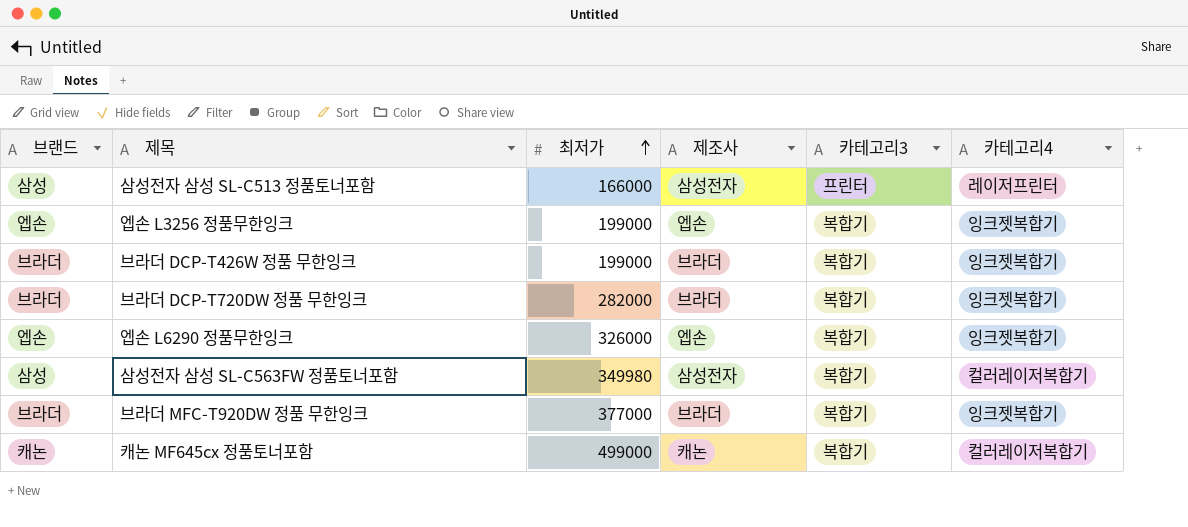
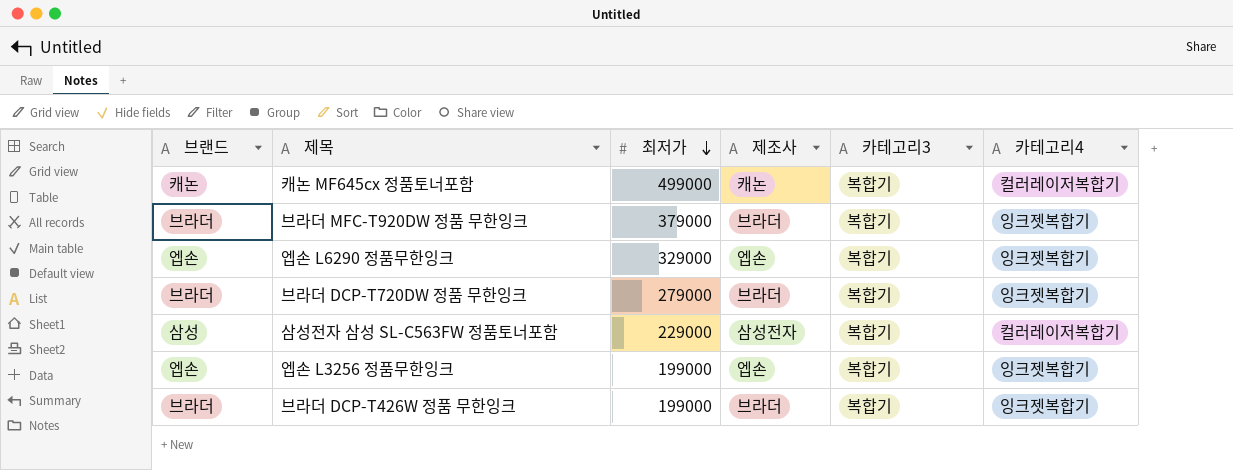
row order: 최저가 ascending -> 최저가 descending
row 삼성전자 삼성 SL-C513 정품토너포함: 삼성 | 166000 | 삼성전자 | 프린터 | 레이저프린터 -> none
브라더 MFC-T920DW 정품 무한잉크 | 최저가: 377000 -> 379000
엡손 L6290 정품무한잉크 | 최저가: 326000 -> 329000
브라더 DCP-T720DW 정품 무한잉크 | 최저가: 282000 -> 279000
삼성전자 삼성 SL-C563FW 정품토너포함 | 최저가: 349980 -> 229000

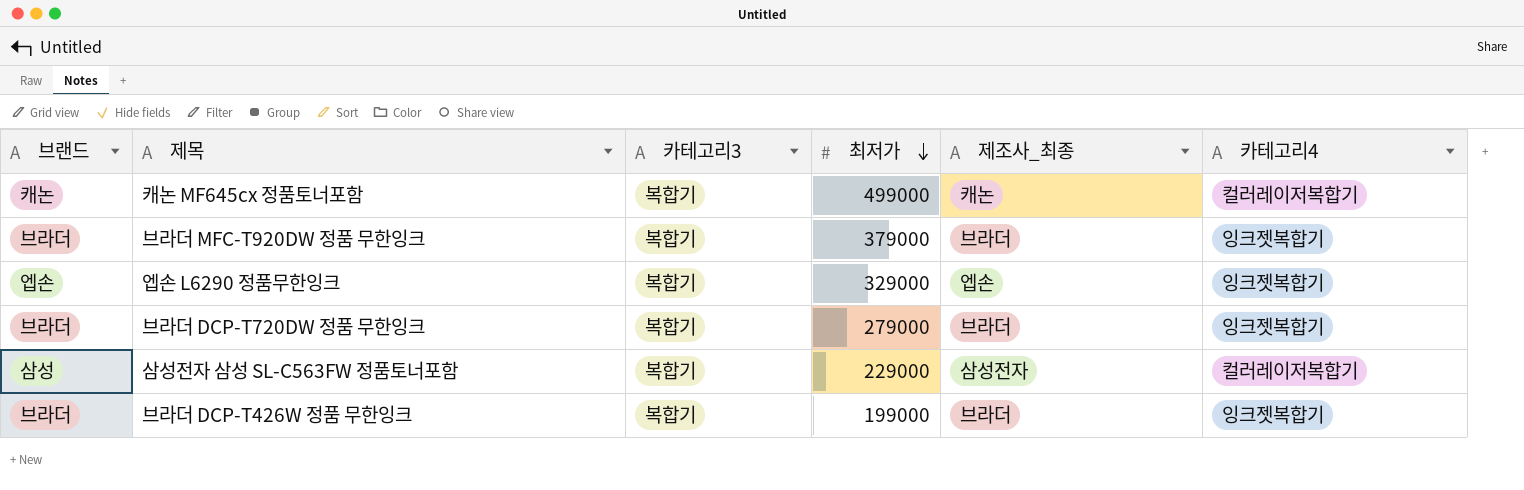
column 카테고리3 | position: 5 -> 3
column name: 제조사 -> 제조사_최종
row 엡손 L3256 정품무한잉크: 엡손 | 199000 | 엡손 | 복합기 | 잉크젯복합기 -> none

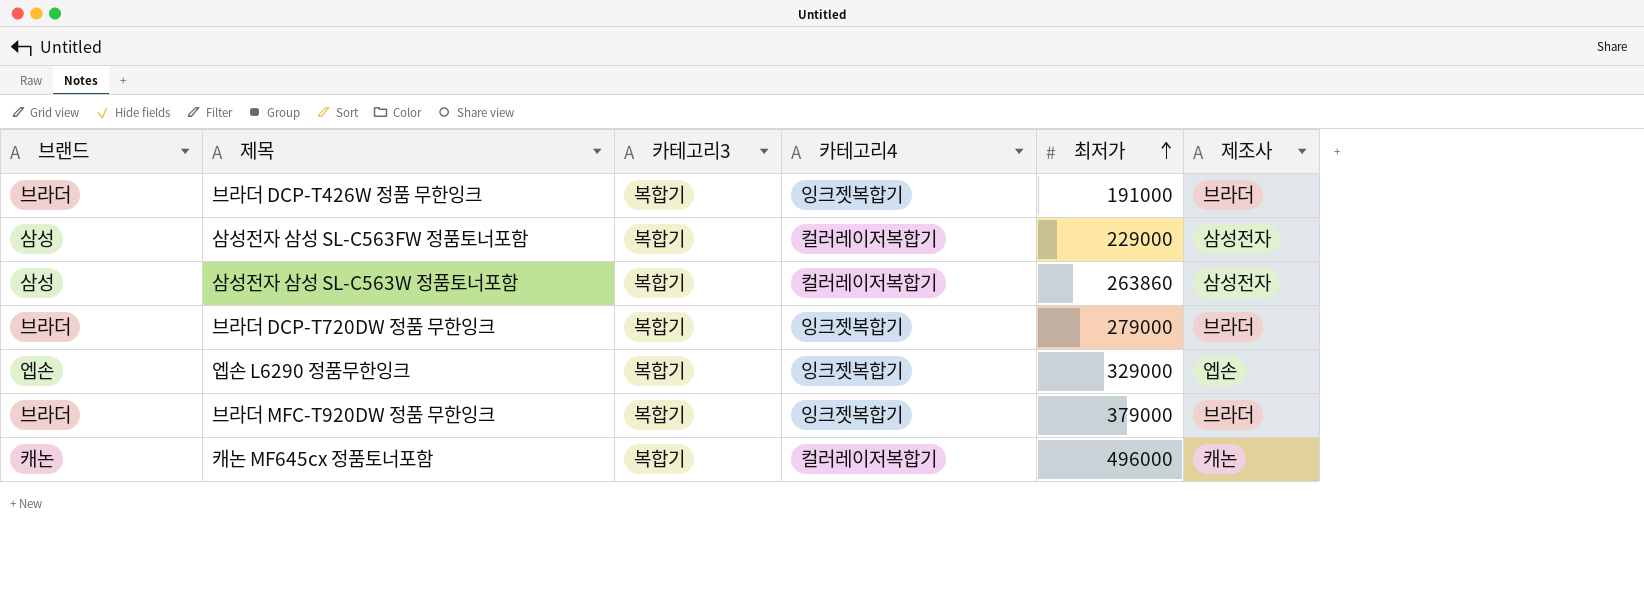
row order: 최저가 descending -> 최저가 ascending
column 카테고리4 | position: 6 -> 4
column name: 제조사_최종 -> 제조사
브라더 DCP-T426W 정품 무한잉크 | 최저가: 199000 -> 191000
row 삼성전자 삼성 SL-C563W 정품토너포함: none -> 삼성 | 복합기 | 컬러레이저복합기 | 263860 | 삼성전자
캐논 MF645cx 정품토너포함 | 최저가: 499000 -> 496000

